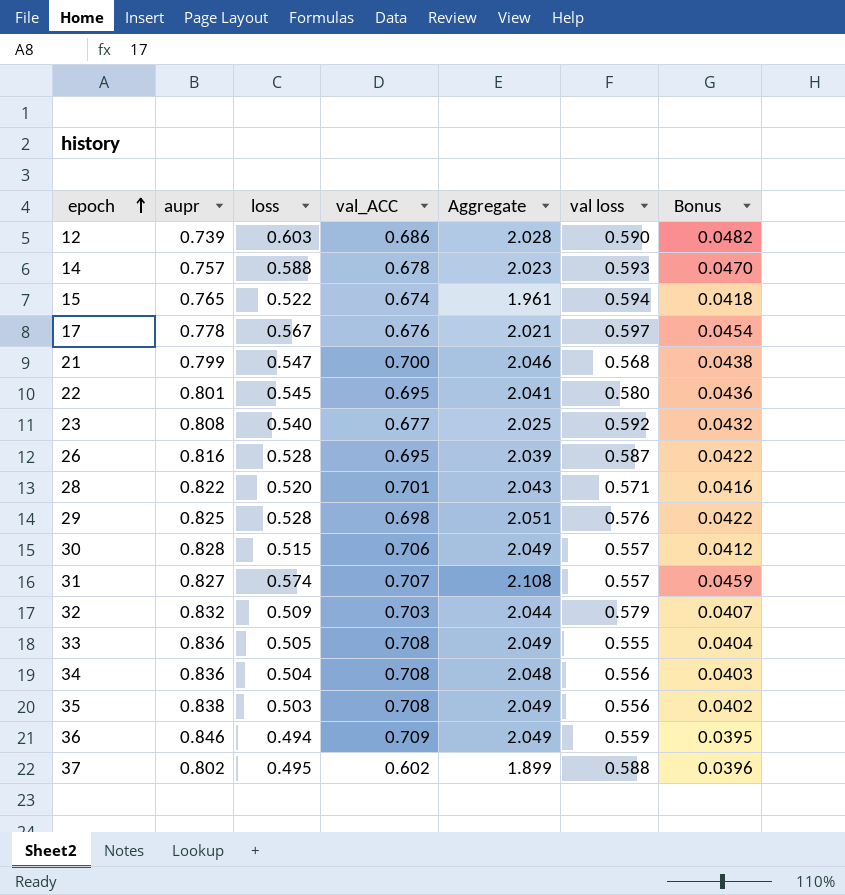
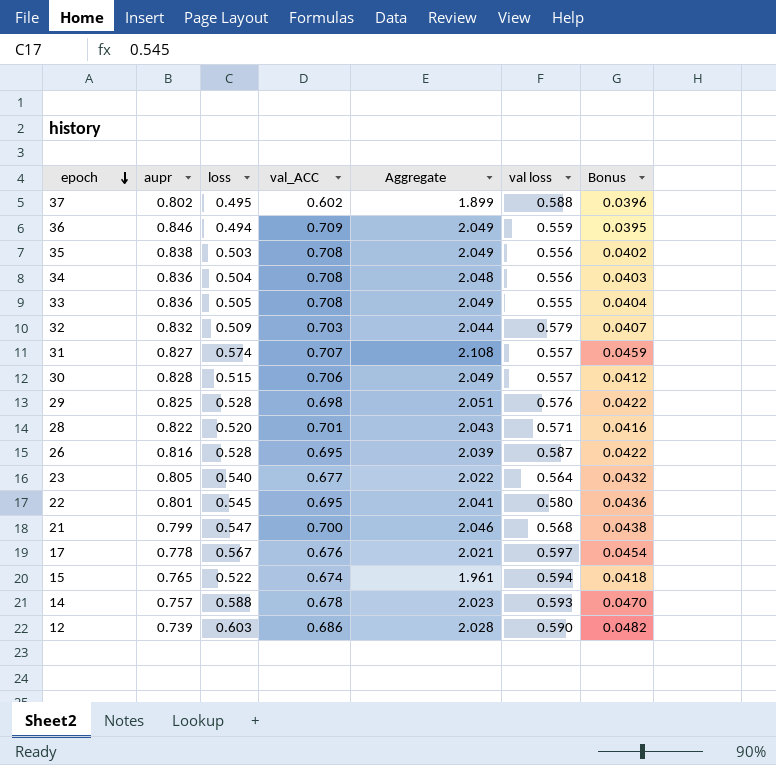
row order: epoch ascending -> epoch descending
23 | aupr: 0.808 -> 0.805
23 | Aggregate: 2.025 -> 2.022
23 | val loss: 0.592 -> 0.564

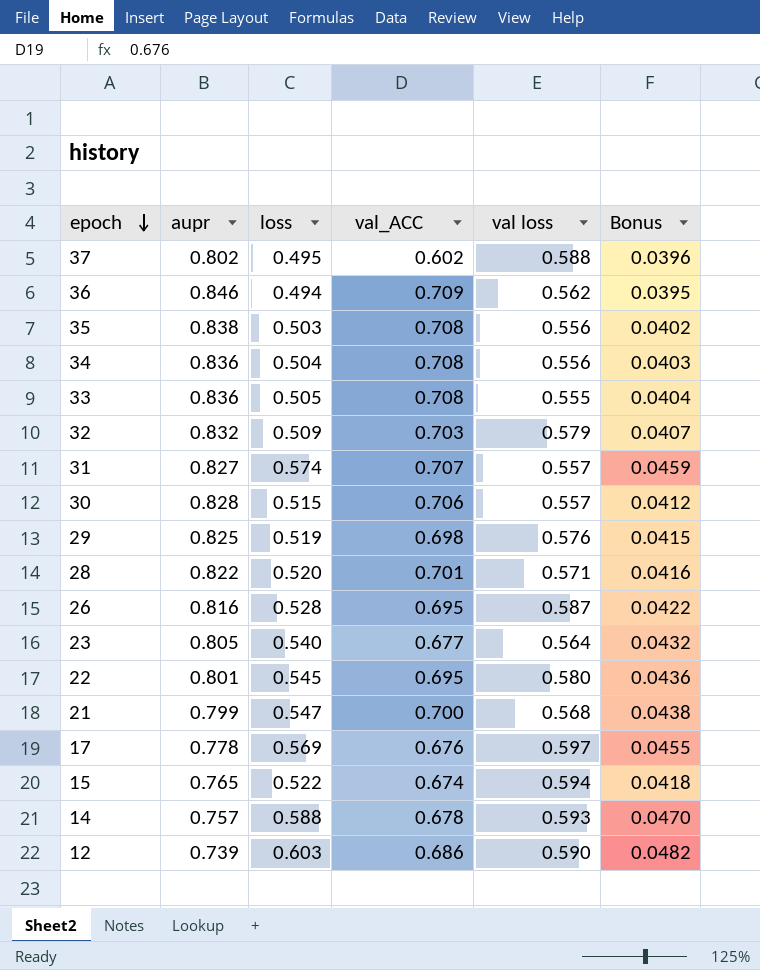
column Aggregate | formula: [aupr] + [loss] + [val_ACC] -> none
36 | val loss: 0.559 -> 0.562
29 | loss: 0.528 -> 0.519
29 | Bonus: 0.0422 -> 0.0415
17 | loss: 0.567 -> 0.569
17 | Bonus: 0.0454 -> 0.0455

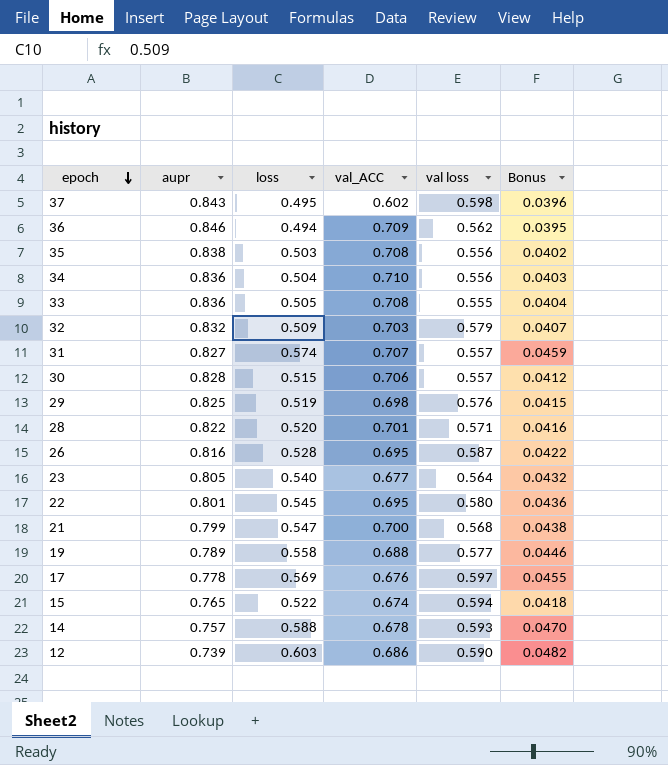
37 | aupr: 0.802 -> 0.843
37 | val loss: 0.588 -> 0.598
34 | val_ACC: 0.708 -> 0.710
row 19: none -> 0.789 | 0.558 | 0.688 | 0.577 | 0.0446

